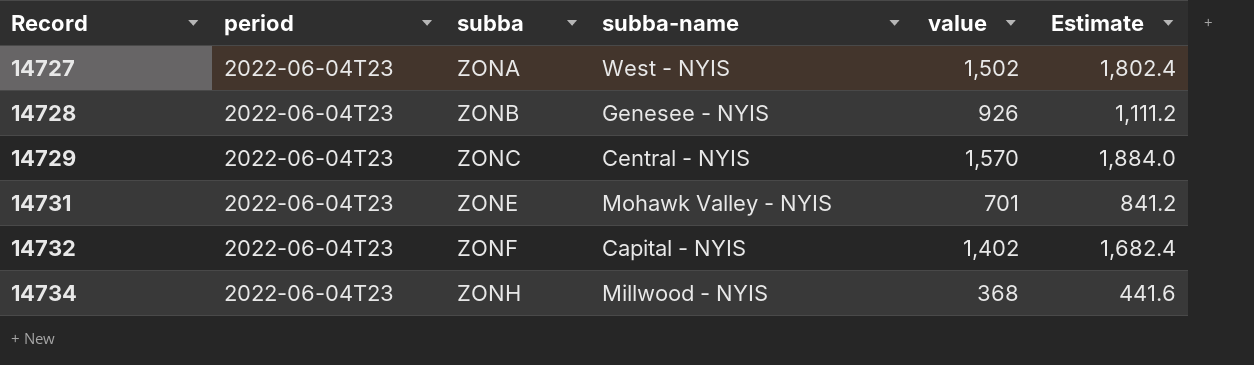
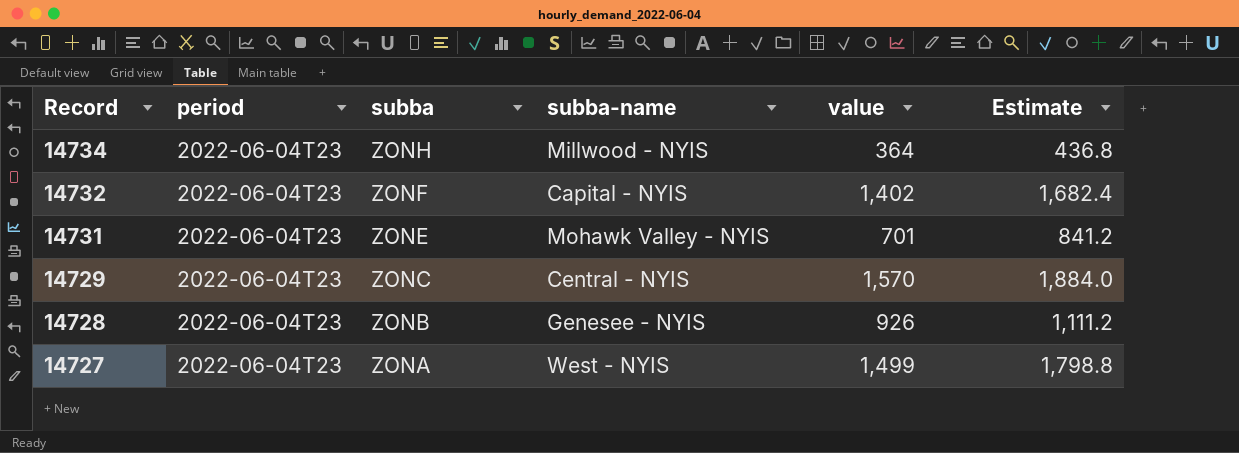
row order: Record ascending -> Record descending
14734 | value: 368 -> 364
14734 | Estimate: 441.6 -> 436.8
14727 | value: 1,502 -> 1,499
14727 | Estimate: 1,802.4 -> 1,798.8

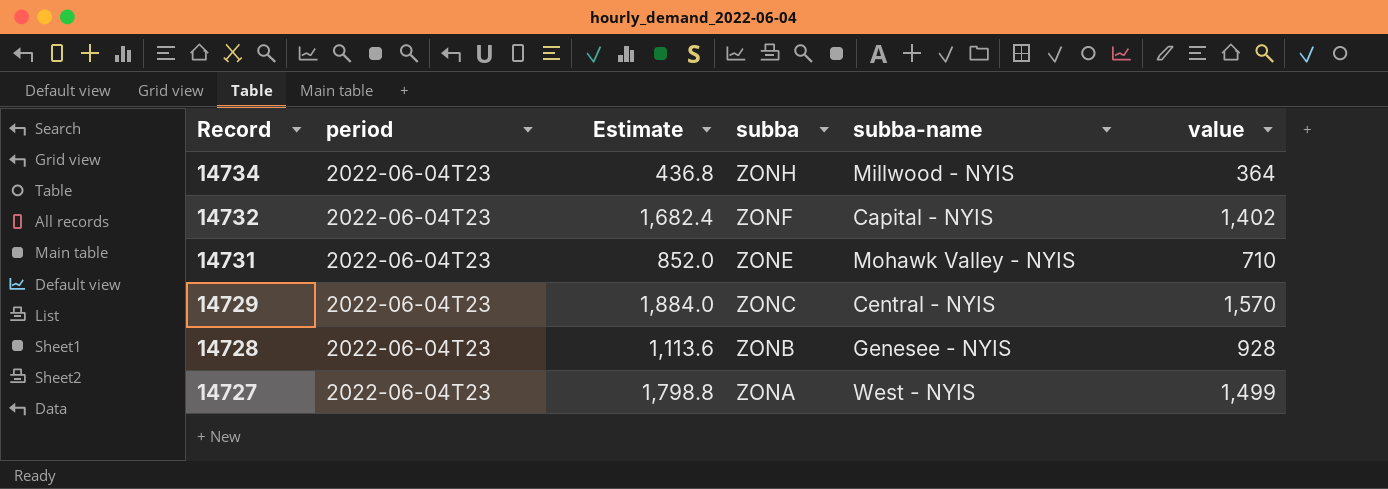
column Estimate | position: 6 -> 3
14731 | Estimate: 841.2 -> 852.0
14731 | value: 701 -> 710
14728 | Estimate: 1,111.2 -> 1,113.6
14728 | value: 926 -> 928

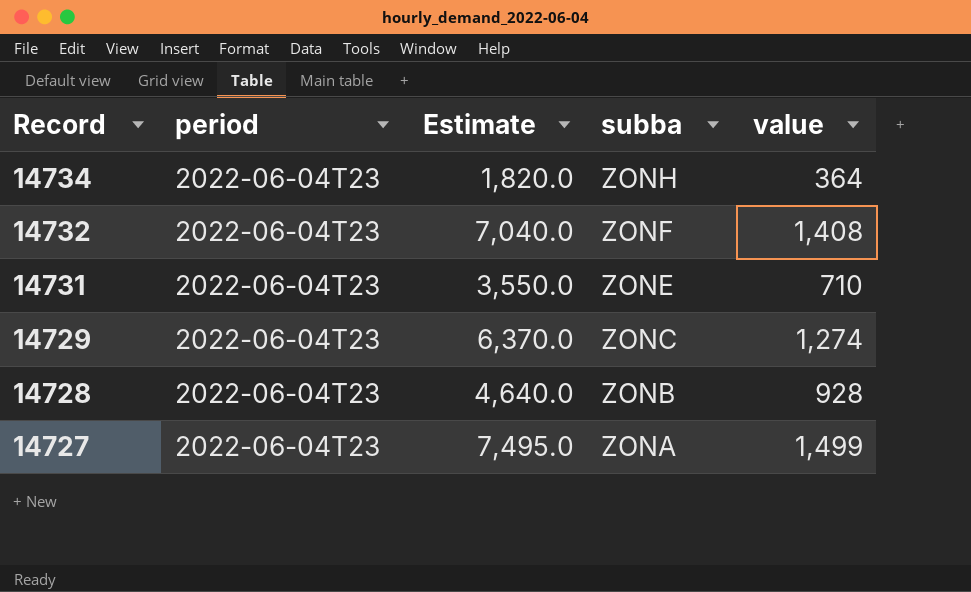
column subba-name | position: 5 -> none
column Estimate | formula: [value] * 1.2 -> [value] * 5
14732 | value: 1,402 -> 1,408
14729 | value: 1,570 -> 1,274

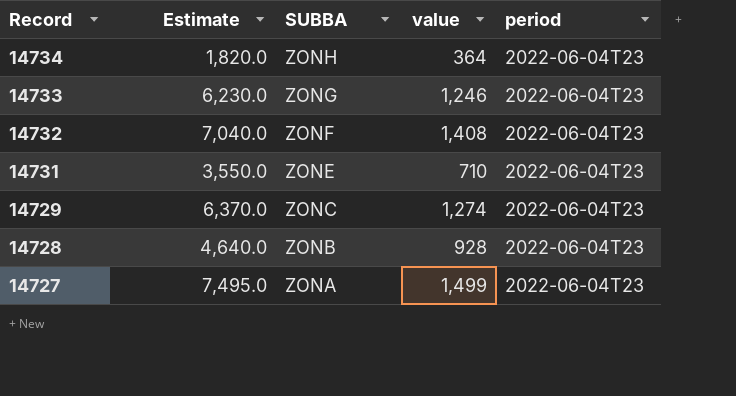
column name: subba -> SUBBA
column period | position: 2 -> 5
row 14733: none -> 6,230.0 | ZONG | 1,246 | 2022-06-04T23

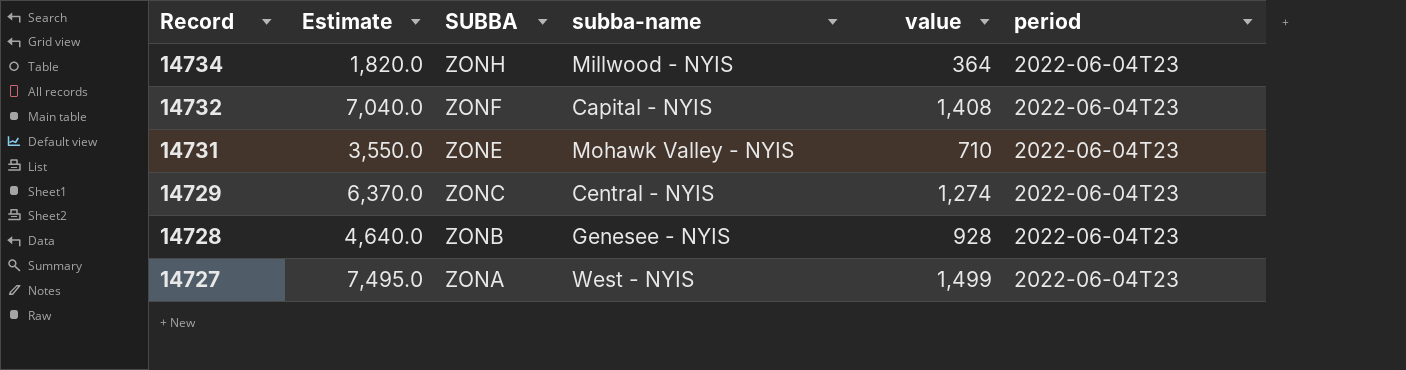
column subba-name | position: none -> 4
row 14733: 6,230.0 | ZONG | 1,246 | 2022-06-04T23 -> none

